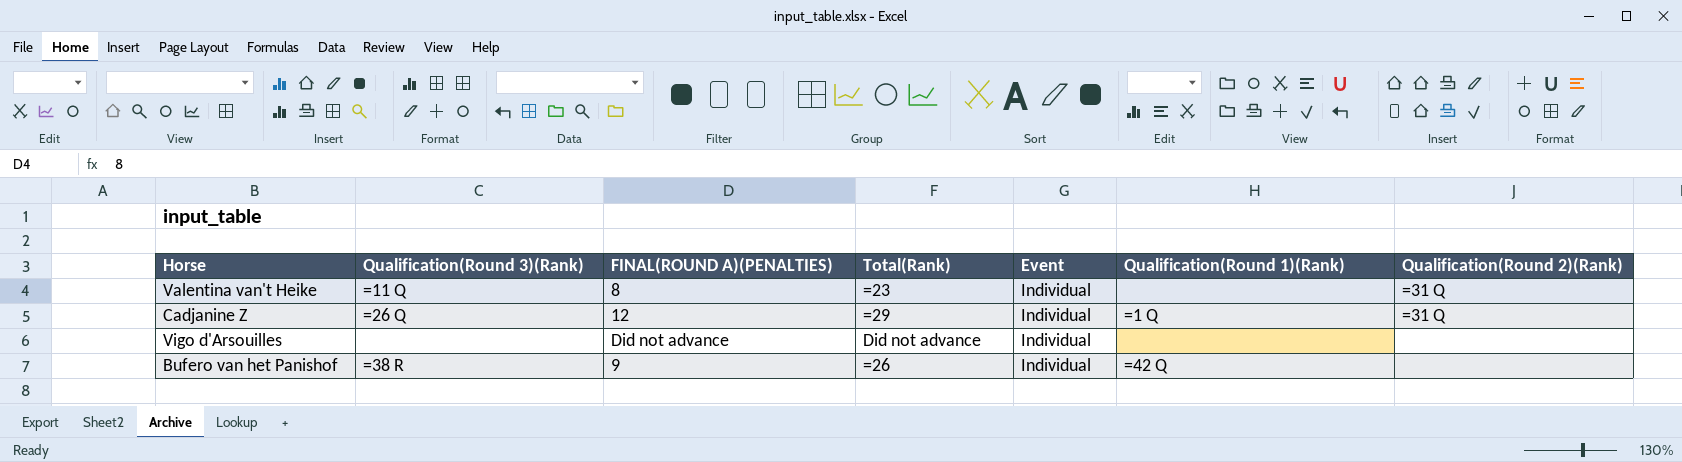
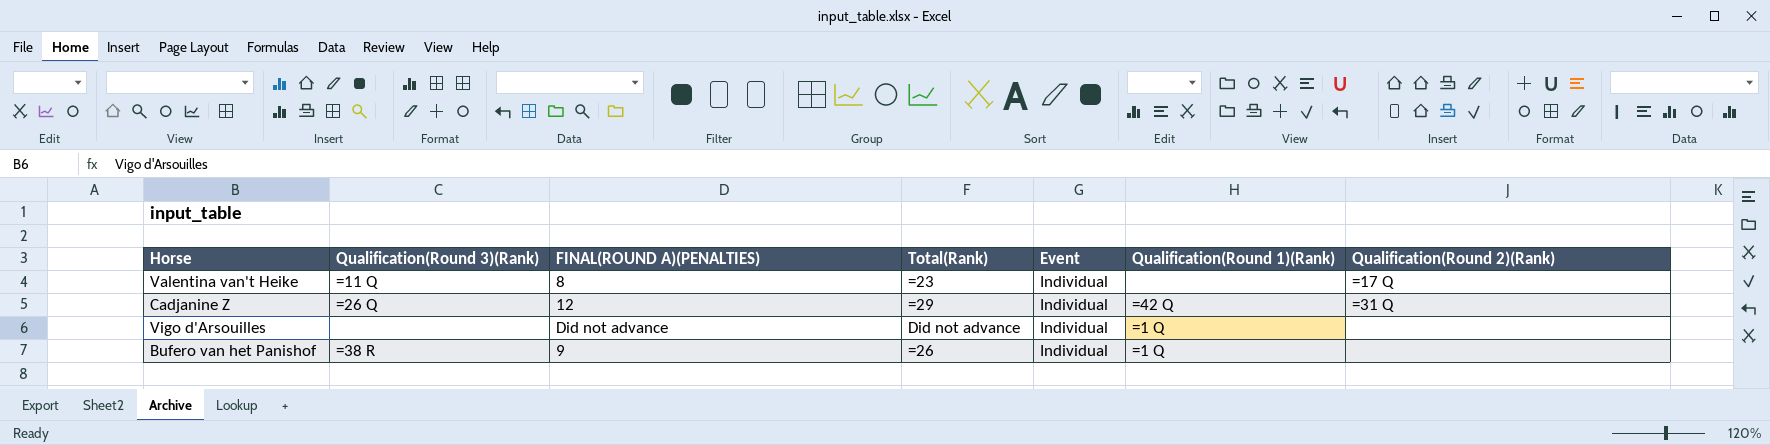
Valentina van't Heike | Qualification(Round 2)(Rank): =31 Q -> =17 Q
Cadjanine Z | Qualification(Round 1)(Rank): =1 Q -> =42 Q
Vigo d'Arsouilles | Qualification(Round 1)(Rank): none -> =1 Q
Bufero van het Panishof | Qualification(Round 1)(Rank): =42 Q -> =1 Q

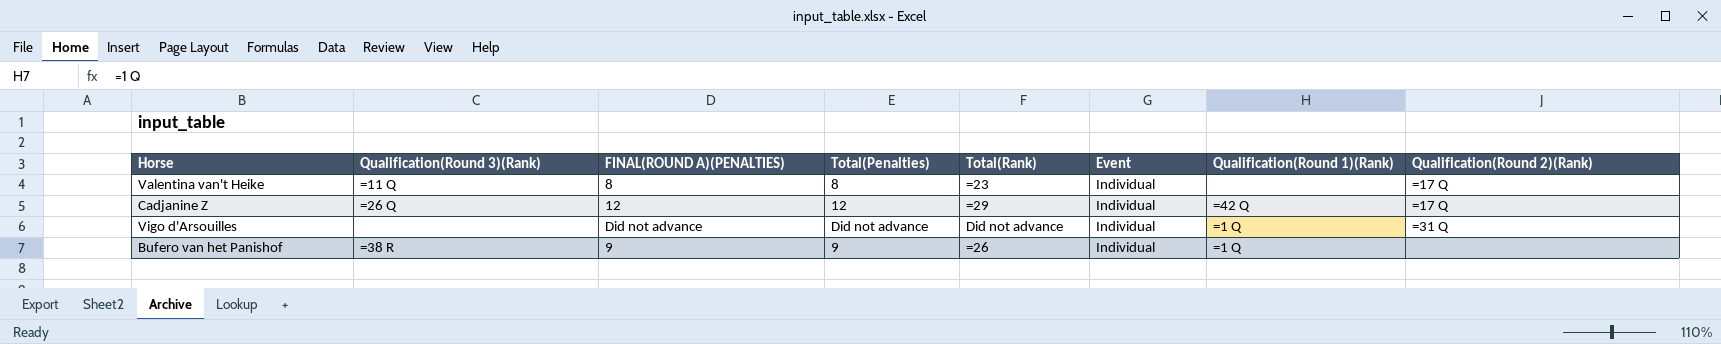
column Total(Penalties) | position: none -> 4
Cadjanine Z | Qualification(Round 2)(Rank): =31 Q -> =17 Q
Vigo d'Arsouilles | Qualification(Round 2)(Rank): none -> =31 Q

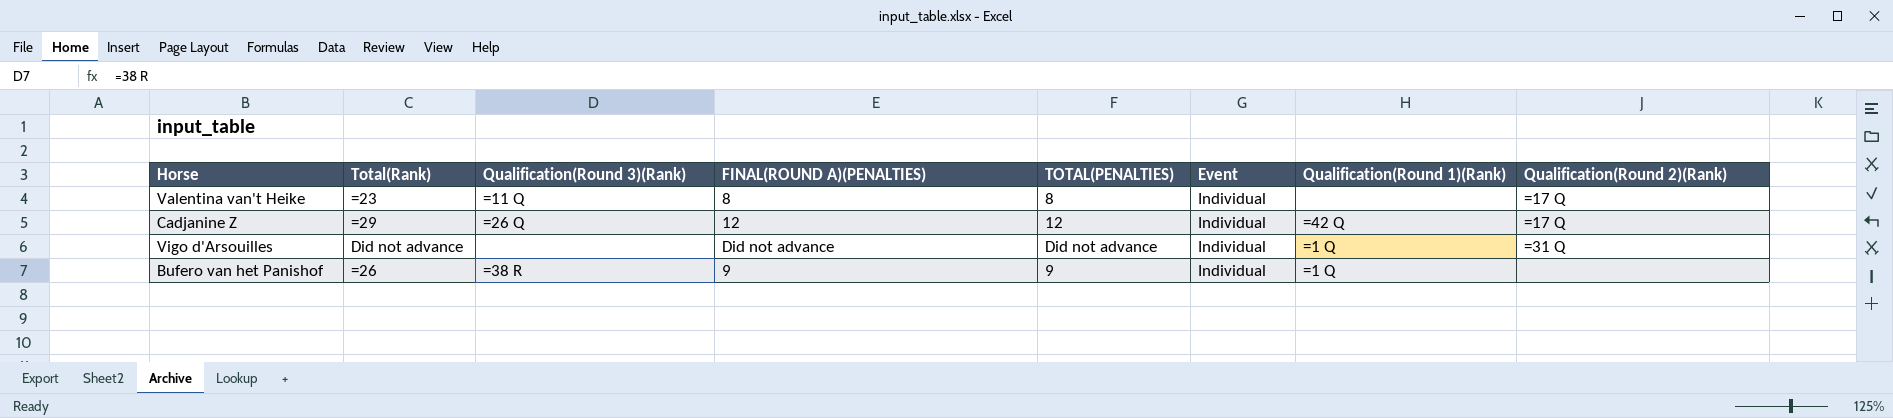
column Total(Rank) | position: 5 -> 2
column name: Total(Penalties) -> TOTAL(PENALTIES)

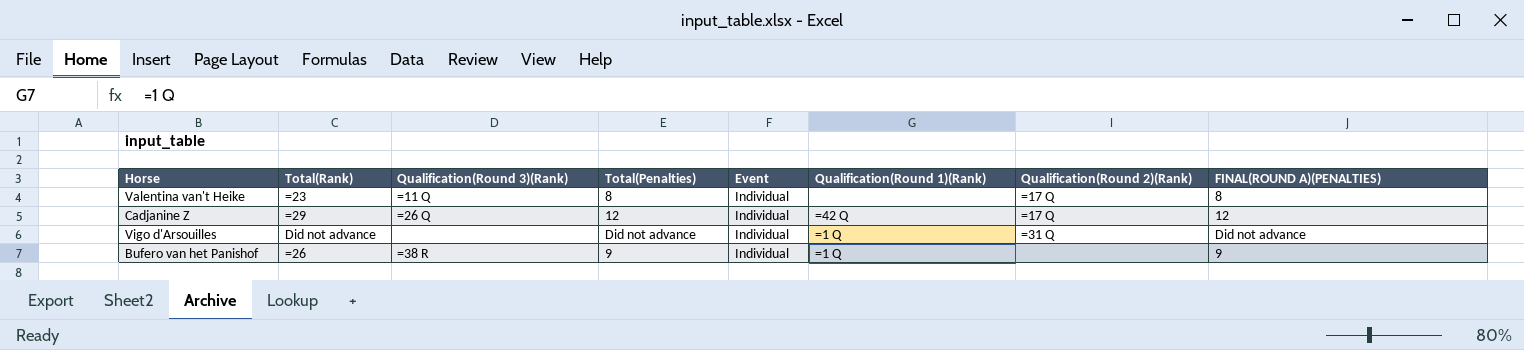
column name: TOTAL(PENALTIES) -> Total(Penalties)
column FINAL(ROUND A)(PENALTIES) | position: 4 -> 8

